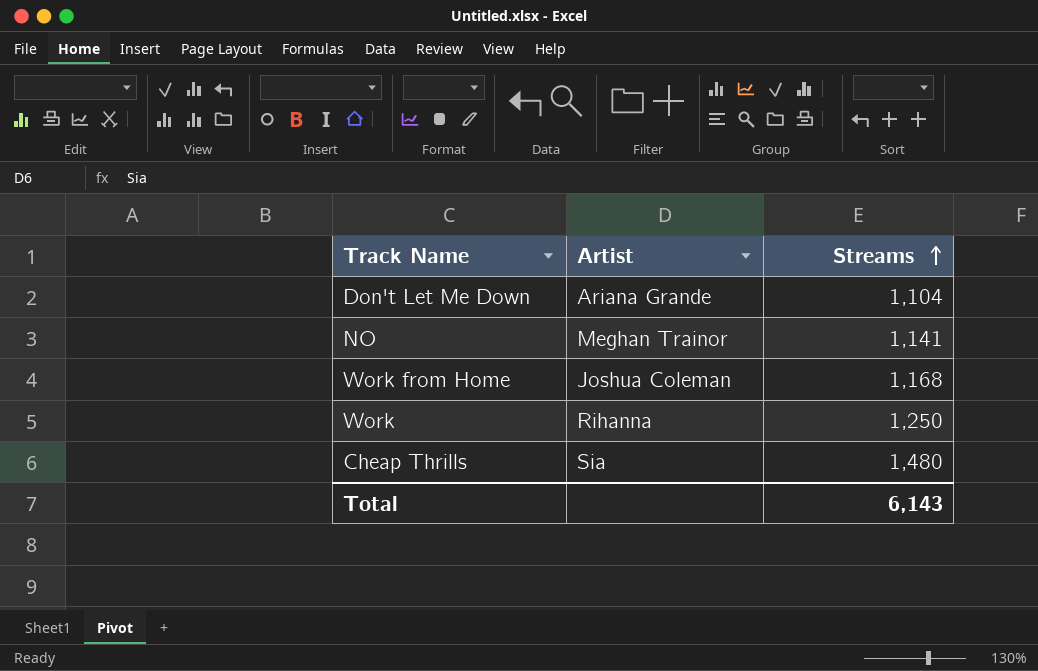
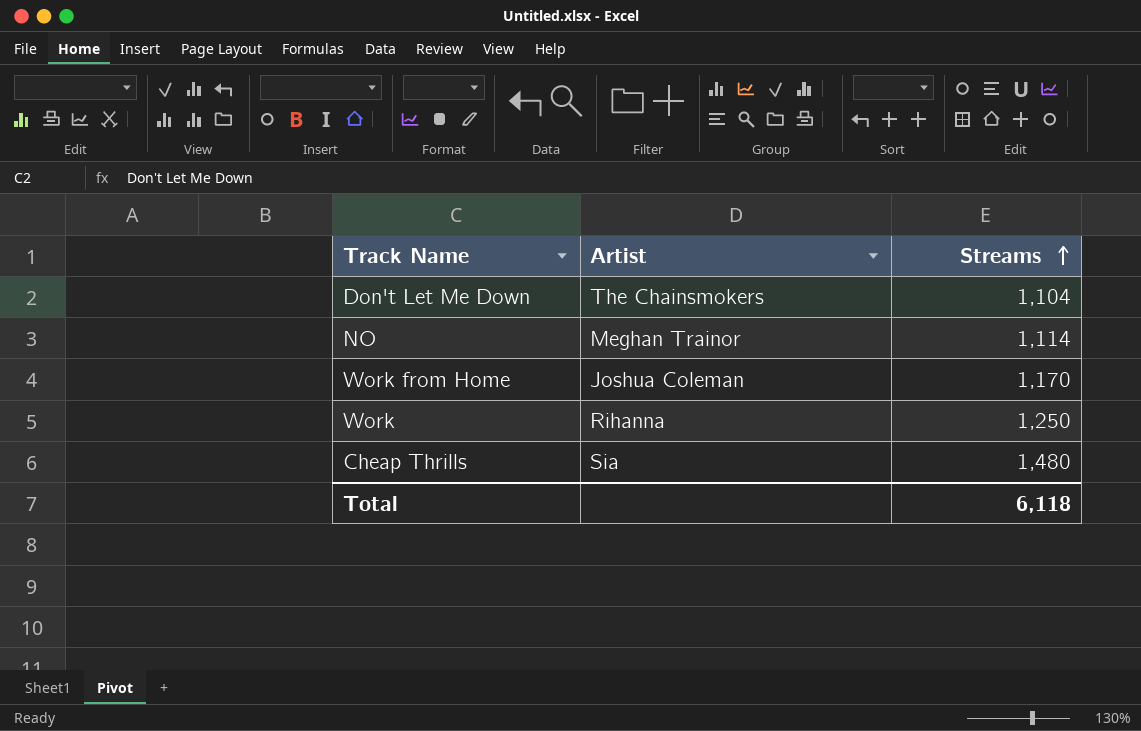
Don't Let Me Down | Artist: Ariana Grande -> The Chainsmokers
NO | Streams: 1,141 -> 1,114
Work from Home | Streams: 1,168 -> 1,170
Total | Streams: 6,143 -> 6,118

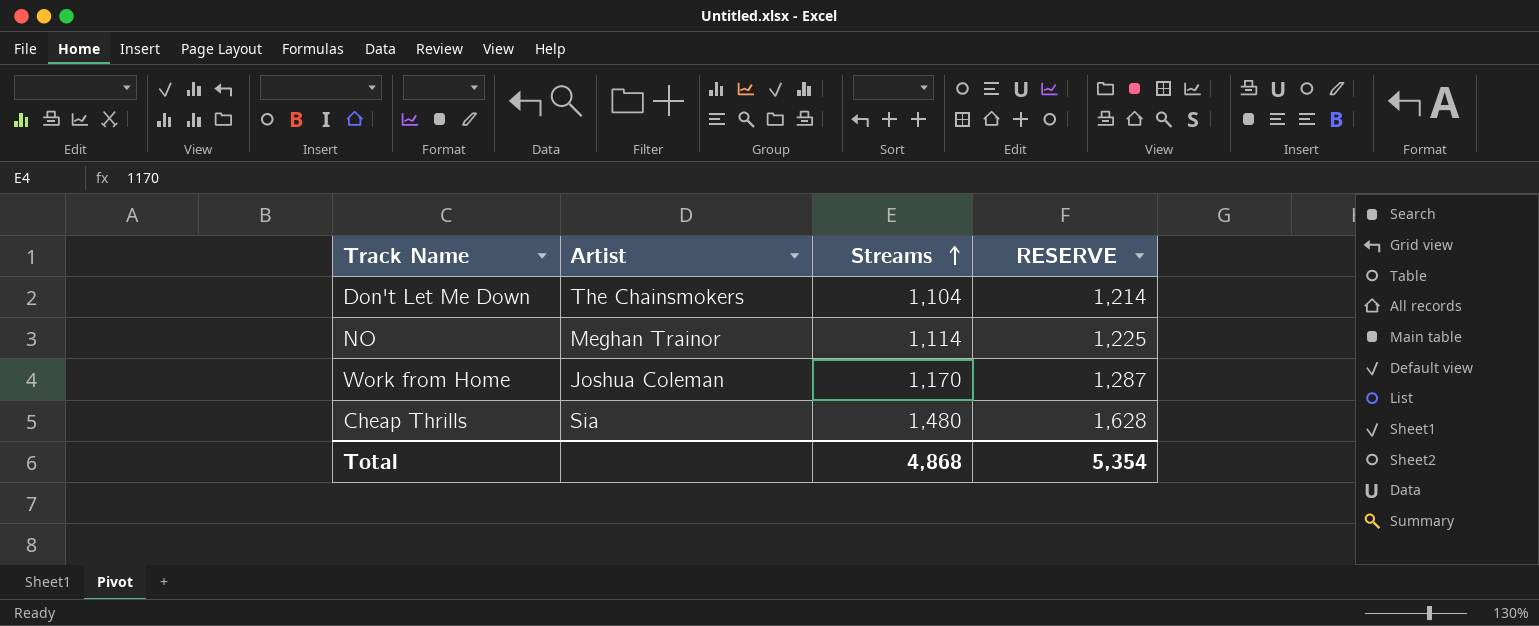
column RESERVE | formula: none -> [Streams] * 1.1
row Work: Rihanna | 1,250 -> none
Total | Streams: 6,118 -> 4,868

